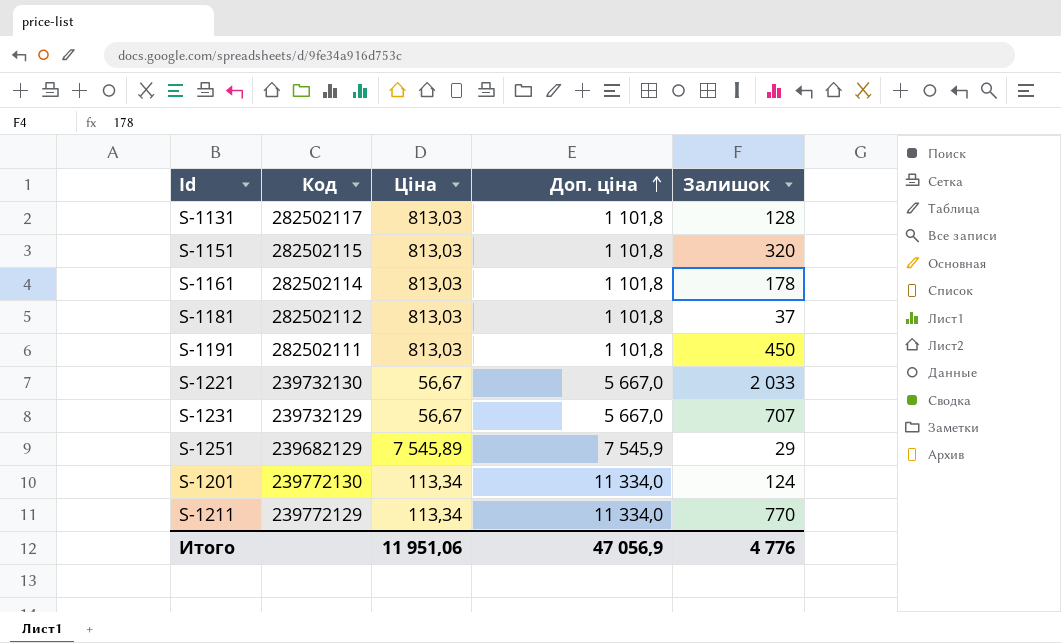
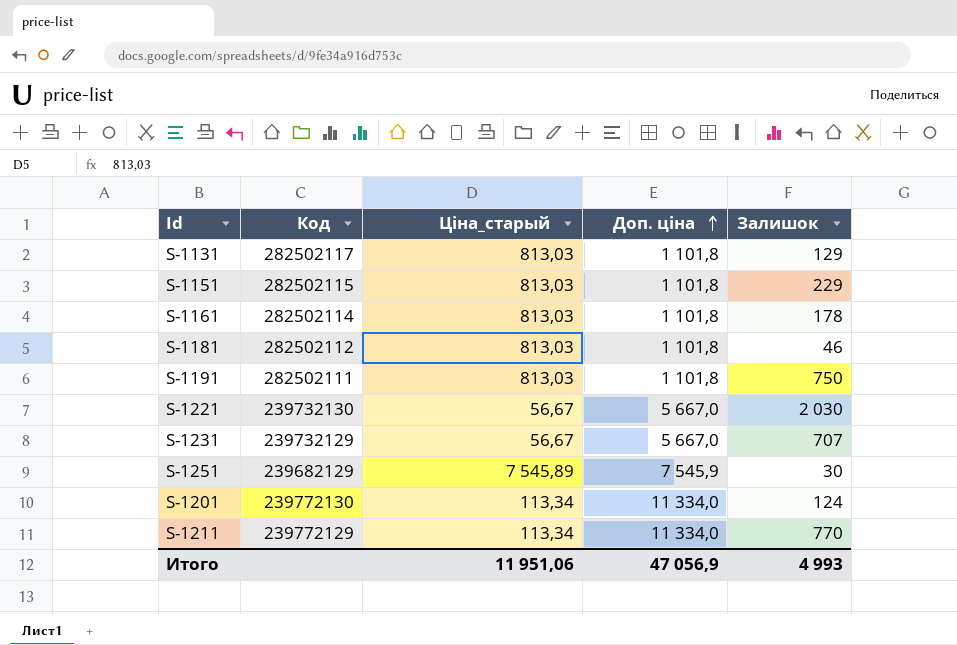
column name: Ціна -> Ціна_старый
S-1131 | Залишок: 128 -> 129
S-1151 | Залишок: 320 -> 229
S-1181 | Залишок: 37 -> 46
S-1191 | Залишок: 450 -> 750
S-1221 | Залишок: 2 033 -> 2 030
S-1251 | Залишок: 29 -> 30
Итого | Залишок: 4 776 -> 4 993

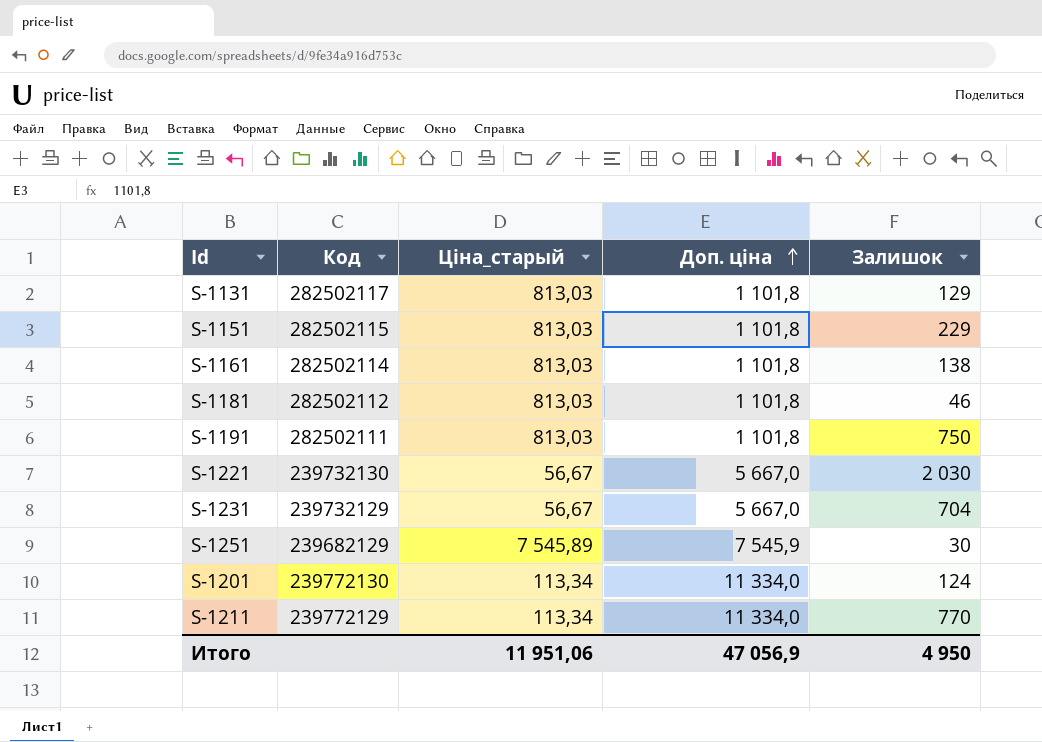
S-1161 | Залишок: 178 -> 138
S-1231 | Залишок: 707 -> 704
Итого | Залишок: 4 993 -> 4 950

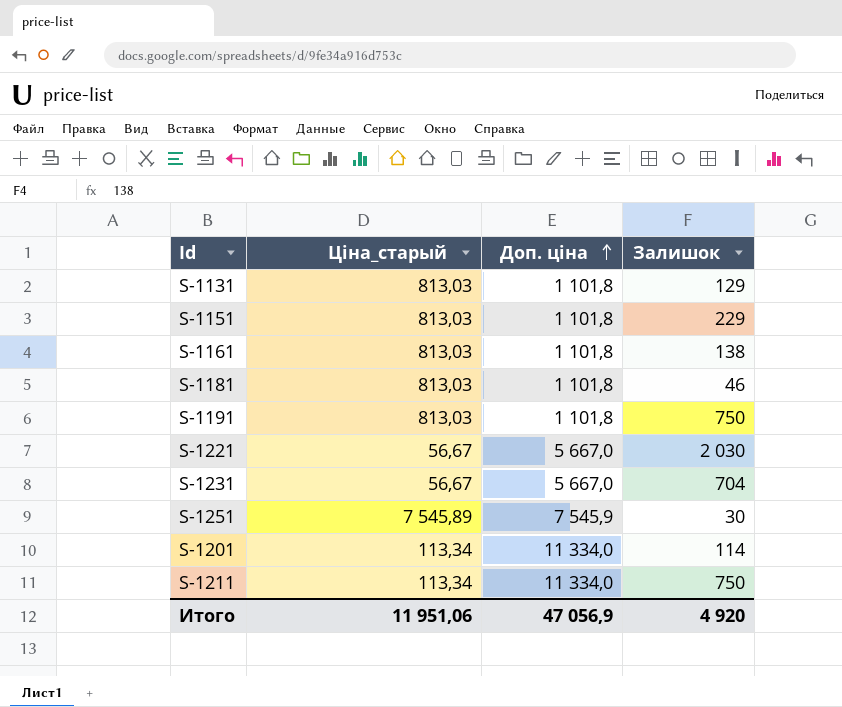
column Код | position: 2 -> none
S-1201 | Залишок: 124 -> 114
S-1211 | Залишок: 770 -> 750
Итого | Залишок: 4 950 -> 4 920

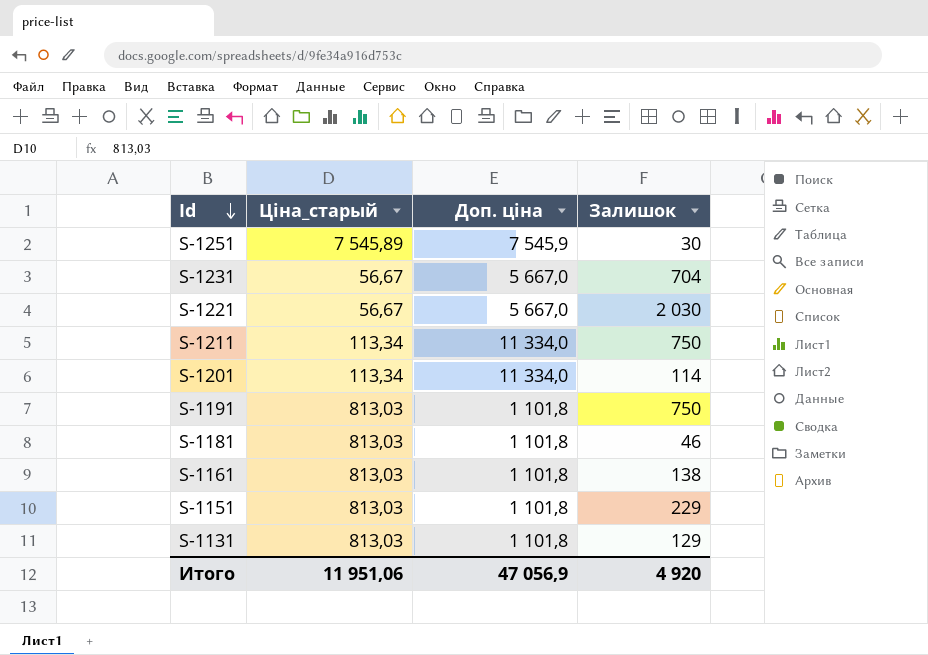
row order: Доп. ціна ascending -> Id descending

